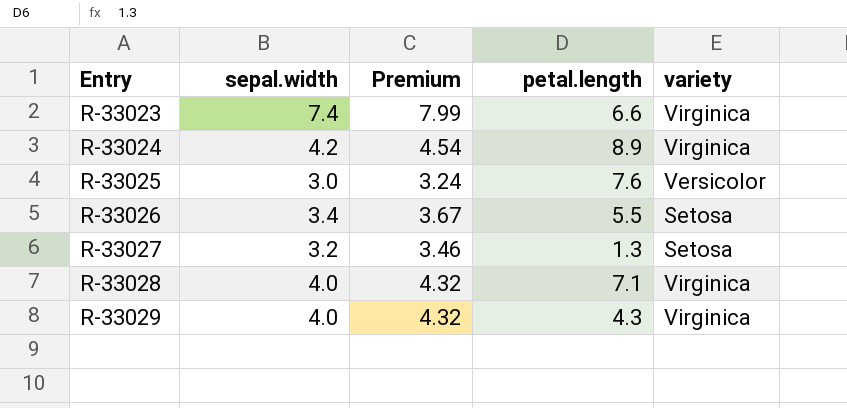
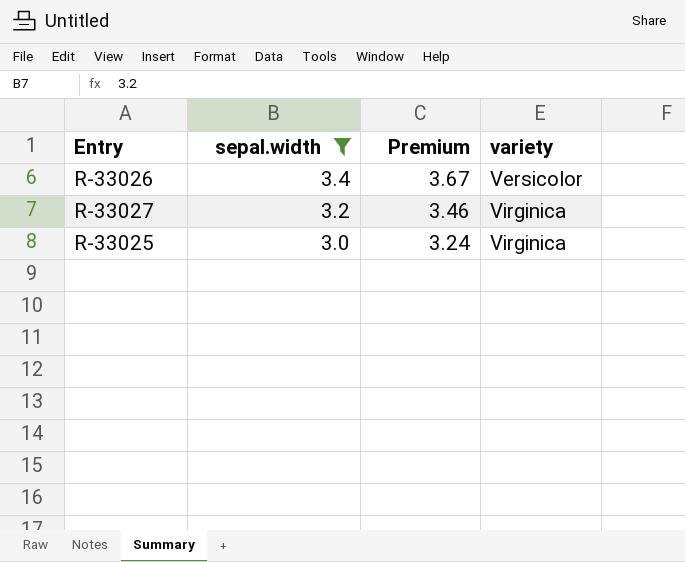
filter: none -> sepal.width <= 3.4
row order: Entry ascending -> sepal.width descending
column petal.length | position: 4 -> none
R-33026 | variety: Setosa -> Versicolor
R-33027 | variety: Setosa -> Virginica
R-33025 | variety: Versicolor -> Virginica

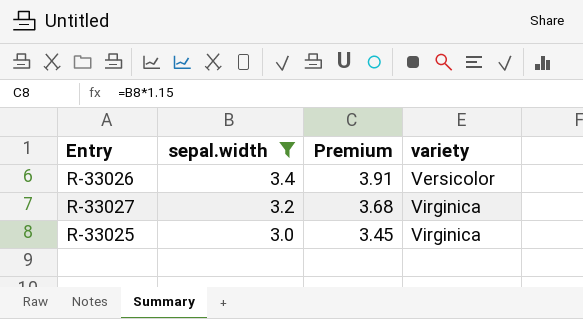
column Premium | formula: [sepal.width] * 1.08 -> [sepal.width] * 1.15

